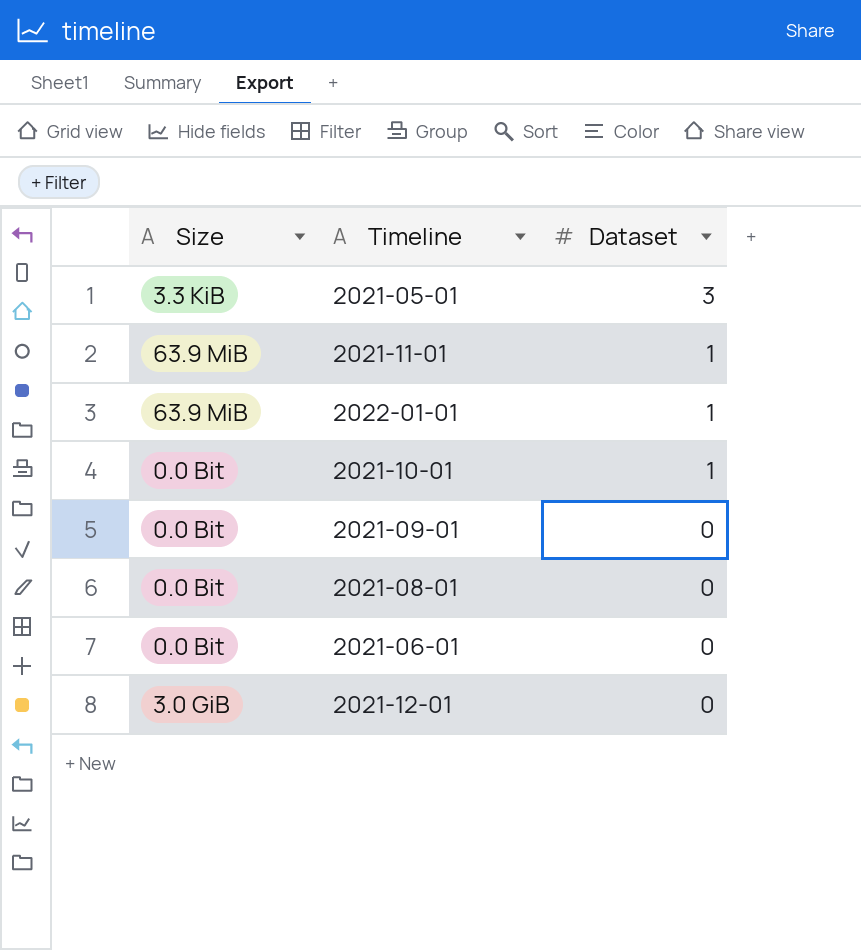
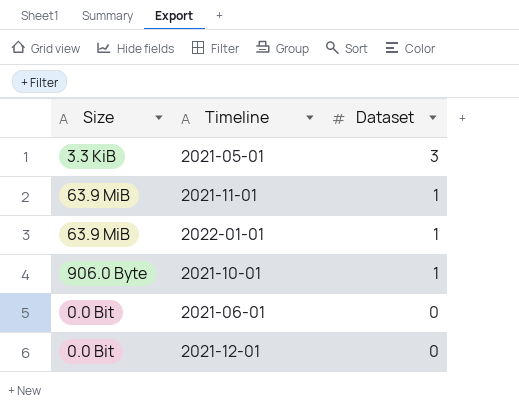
row 2021-09-01: 0.0 Bit | 0 -> none
row 2021-08-01: 0.0 Bit | 0 -> none
2021-10-01 | Size: 0.0 Bit -> 906.0 Byte
2021-12-01 | Size: 3.0 GiB -> 0.0 Bit

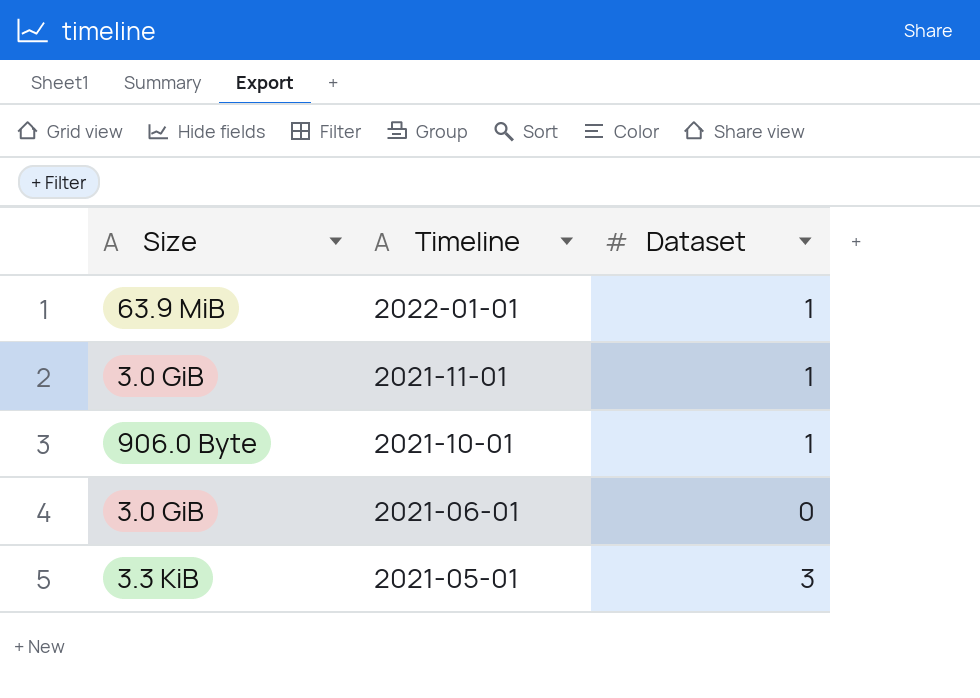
row order: Dataset descending -> Timeline descending
row 2021-12-01: 0.0 Bit | 0 -> none
2021-11-01 | Size: 63.9 MiB -> 3.0 GiB
2021-06-01 | Size: 0.0 Bit -> 3.0 GiB

